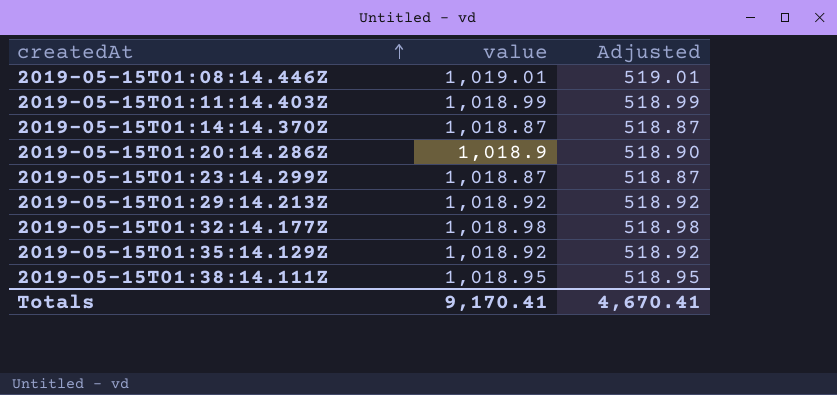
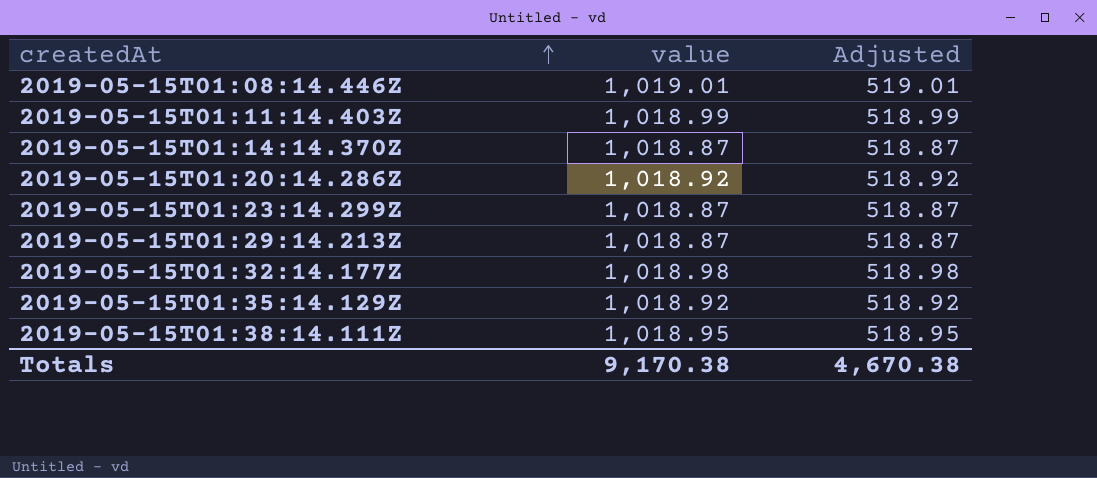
2019-05-15T01:20:14.286Z | value: 1,018.9 -> 1,018.92
2019-05-15T01:20:14.286Z | Adjusted: 518.90 -> 518.92
2019-05-15T01:29:14.213Z | value: 1,018.92 -> 1,018.87
2019-05-15T01:29:14.213Z | Adjusted: 518.92 -> 518.87
Totals | value: 9,170.41 -> 9,170.38
Totals | Adjusted: 4,670.41 -> 4,670.38

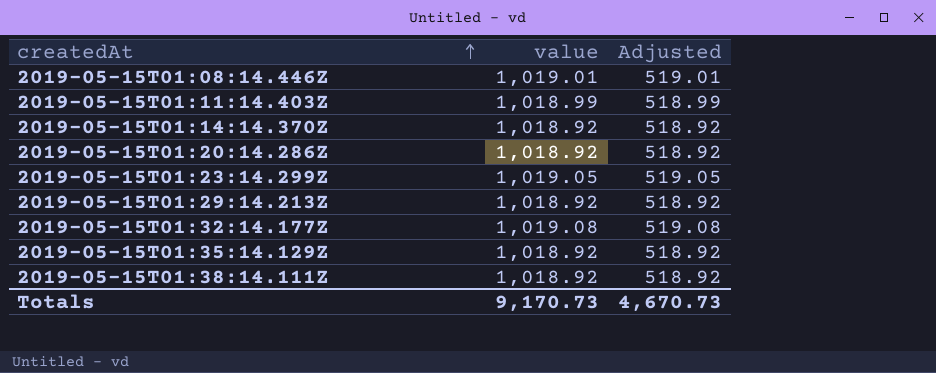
2019-05-15T01:14:14.370Z | value: 1,018.87 -> 1,018.92
2019-05-15T01:14:14.370Z | Adjusted: 518.87 -> 518.92
2019-05-15T01:23:14.299Z | value: 1,018.87 -> 1,019.05
2019-05-15T01:23:14.299Z | Adjusted: 518.87 -> 519.05
2019-05-15T01:29:14.213Z | value: 1,018.87 -> 1,018.92
2019-05-15T01:29:14.213Z | Adjusted: 518.87 -> 518.92
2019-05-15T01:32:14.177Z | value: 1,018.98 -> 1,019.08
2019-05-15T01:32:14.177Z | Adjusted: 518.98 -> 519.08
2019-05-15T01:38:14.111Z | value: 1,018.95 -> 1,018.92
2019-05-15T01:38:14.111Z | Adjusted: 518.95 -> 518.92
Totals | value: 9,170.38 -> 9,170.73
Totals | Adjusted: 4,670.38 -> 4,670.73

